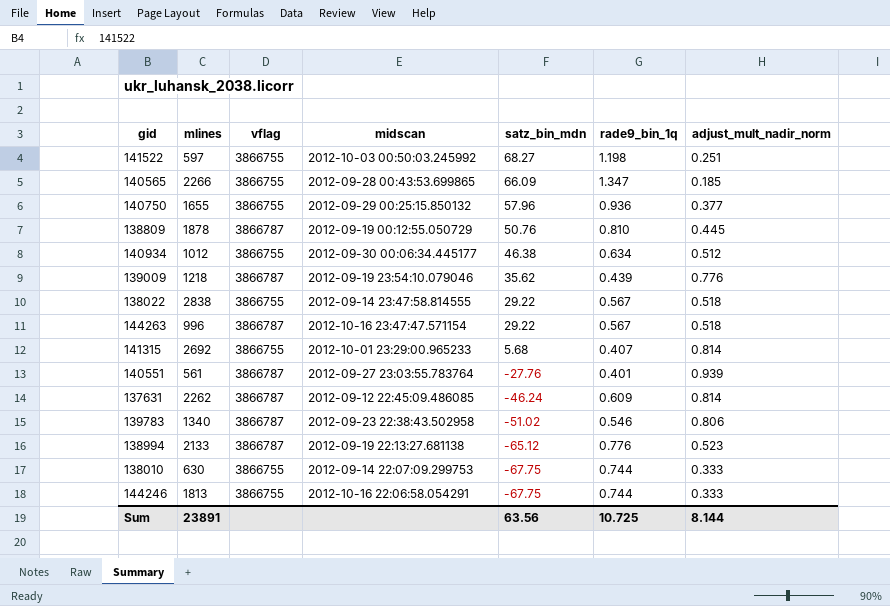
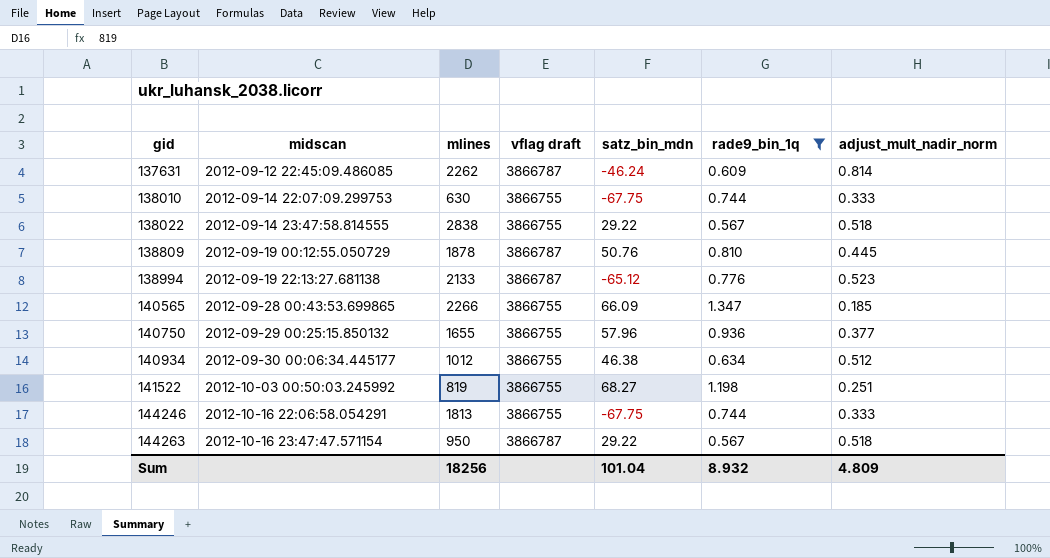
filter: none -> rade9_bin_1q >= 0.567
row order: satz_bin_mdn descending -> gid ascending
column midscan | position: 4 -> 2
column name: vflag -> vflag draft
141522 | mlines: 597 -> 819
144263 | mlines: 996 -> 950
Sum | mlines: 23891 -> 18256
Sum | satz_bin_mdn: 63.56 -> 101.04
Sum | rade9_bin_1q: 10.725 -> 8.932
Sum | adjust_mult_nadir_norm: 8.144 -> 4.809

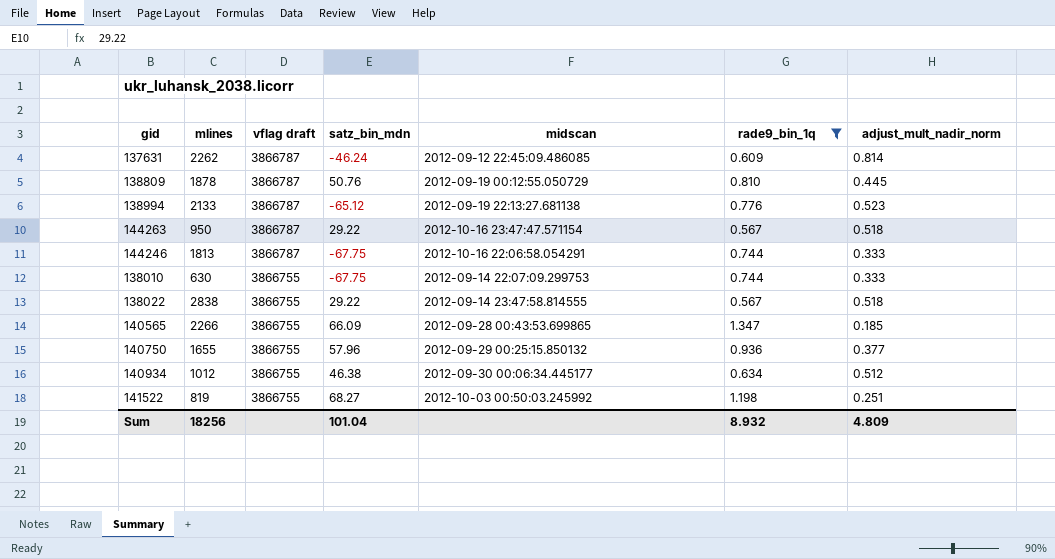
row order: gid ascending -> vflag draft descending
column midscan | position: 2 -> 5
144246 | vflag draft: 3866755 -> 3866787

